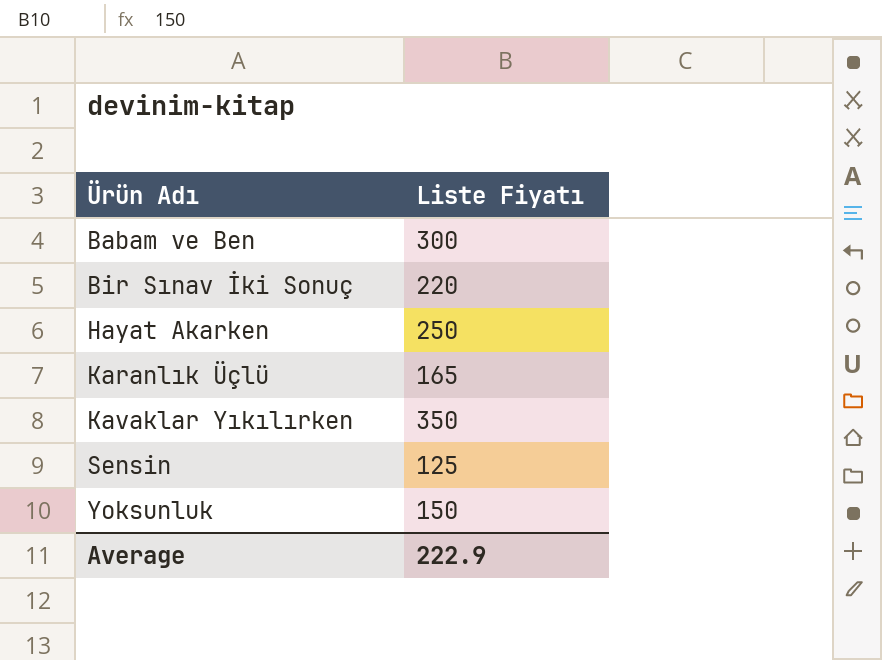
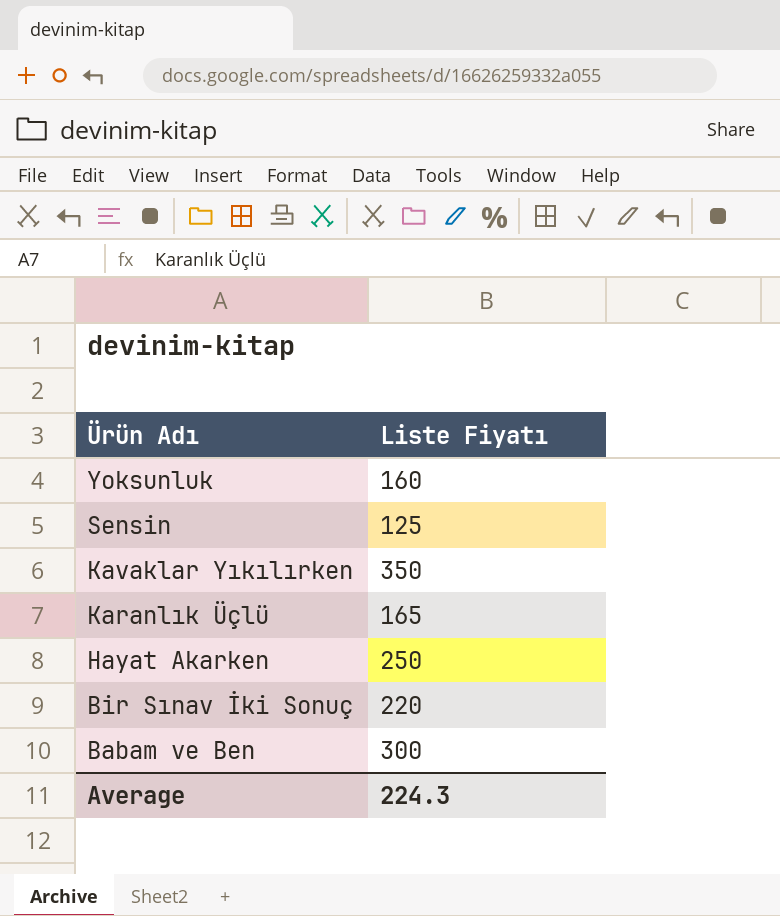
row order: Ürün Adı ascending -> Ürün Adı descending
Yoksunluk | Liste Fiyatı: 150 -> 160
Average | Liste Fiyatı: 222.9 -> 224.3

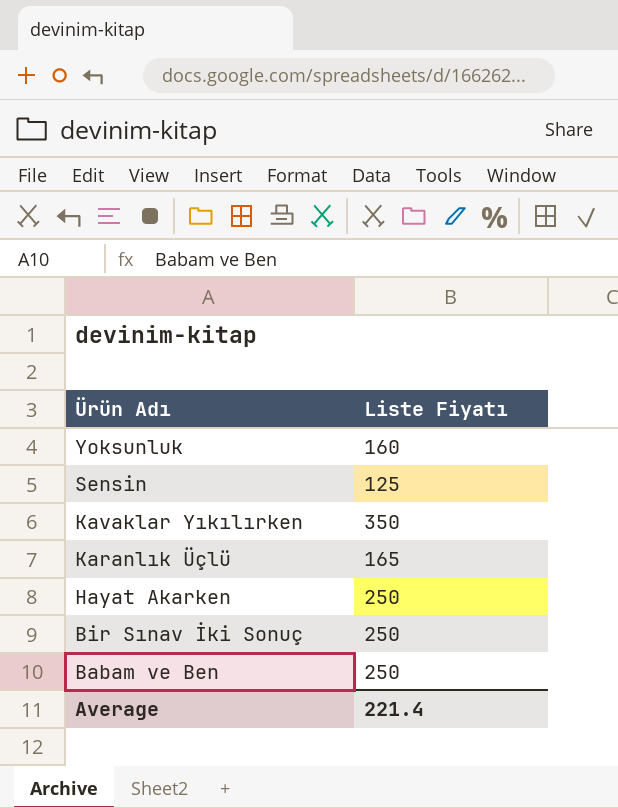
Bir Sınav İki Sonuç | Liste Fiyatı: 220 -> 250
Babam ve Ben | Liste Fiyatı: 300 -> 250
Average | Liste Fiyatı: 224.3 -> 221.4

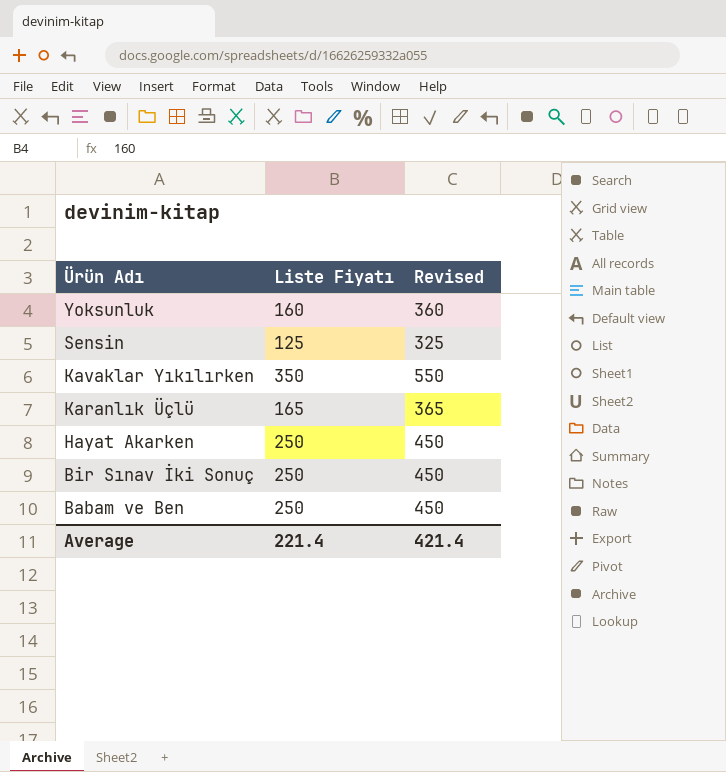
column Revised | formula: none -> [Liste Fiyatı] + 200

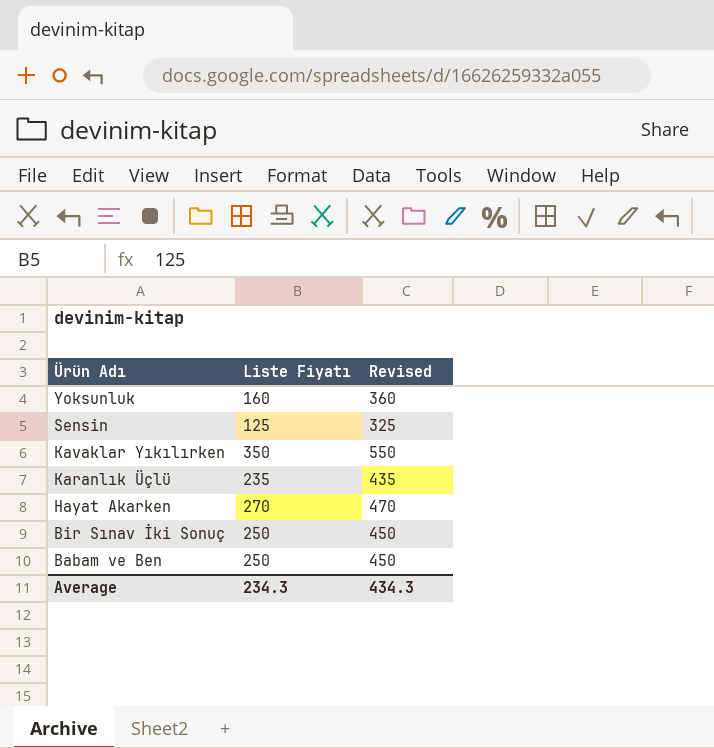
Karanlık Üçlü | Liste Fiyatı: 165 -> 235
Karanlık Üçlü | Revised: 365 -> 435
Hayat Akarken | Liste Fiyatı: 250 -> 270
Hayat Akarken | Revised: 450 -> 470
Average | Liste Fiyatı: 221.4 -> 234.3
Average | Revised: 421.4 -> 434.3

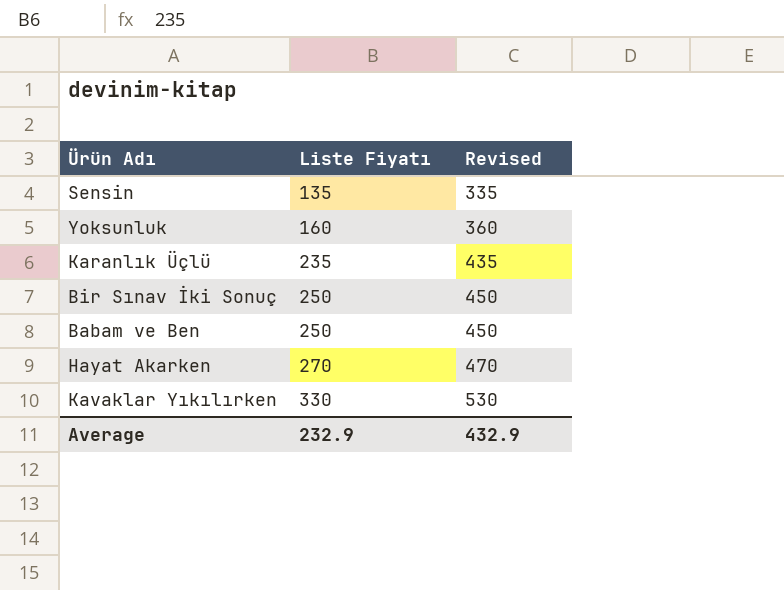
row order: Ürün Adı descending -> Liste Fiyatı ascending
Sensin | Liste Fiyatı: 125 -> 135
Sensin | Revised: 325 -> 335
Kavaklar Yıkılırken | Liste Fiyatı: 350 -> 330
Kavaklar Yıkılırken | Revised: 550 -> 530
Average | Liste Fiyatı: 234.3 -> 232.9
Average | Revised: 434.3 -> 432.9

